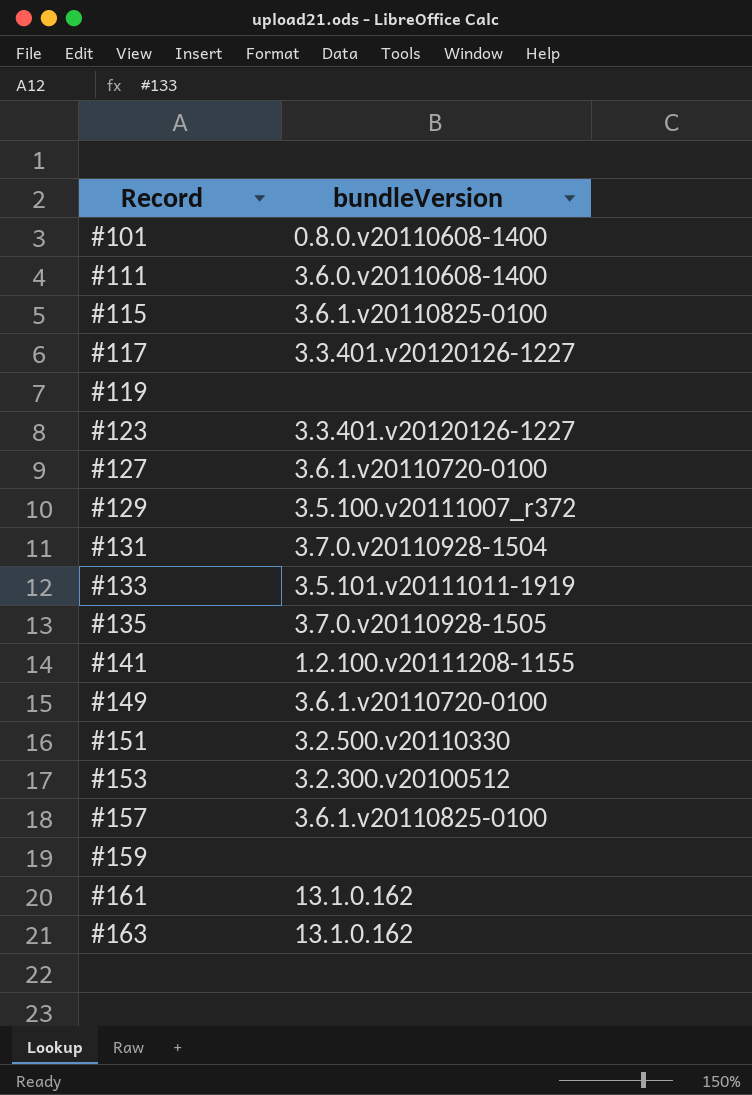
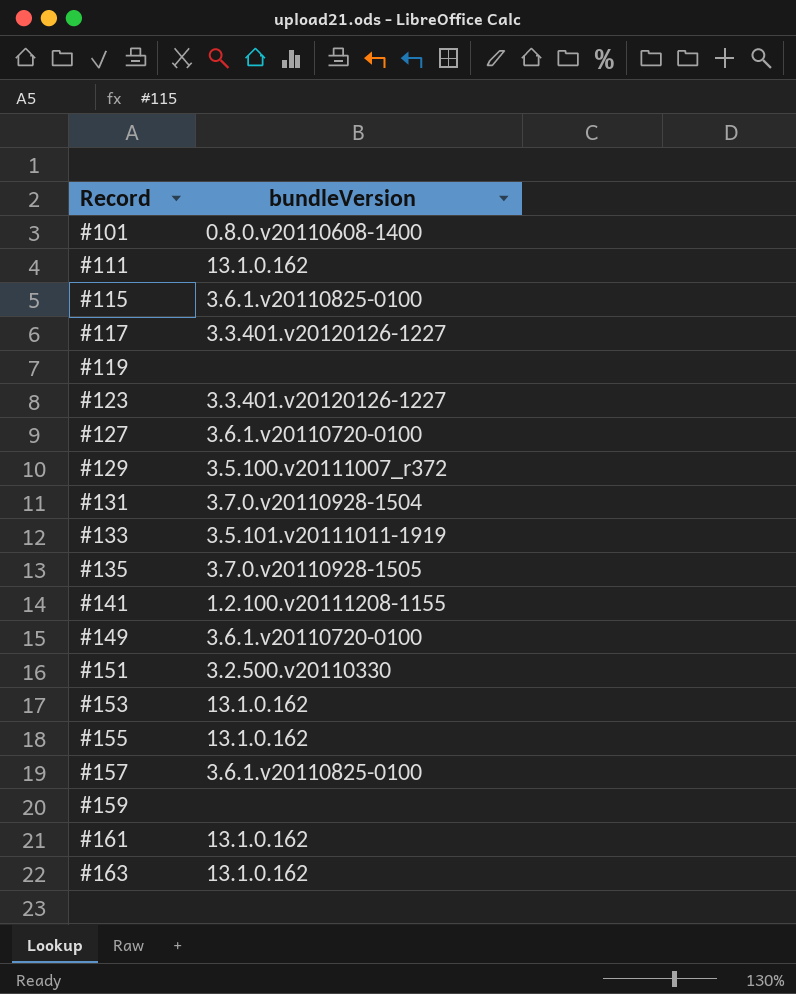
#111 | bundleVersion: 3.6.0.v20110608-1400 -> 13.1.0.162
#153 | bundleVersion: 3.2.300.v20100512 -> 13.1.0.162
row #155: none -> 13.1.0.162

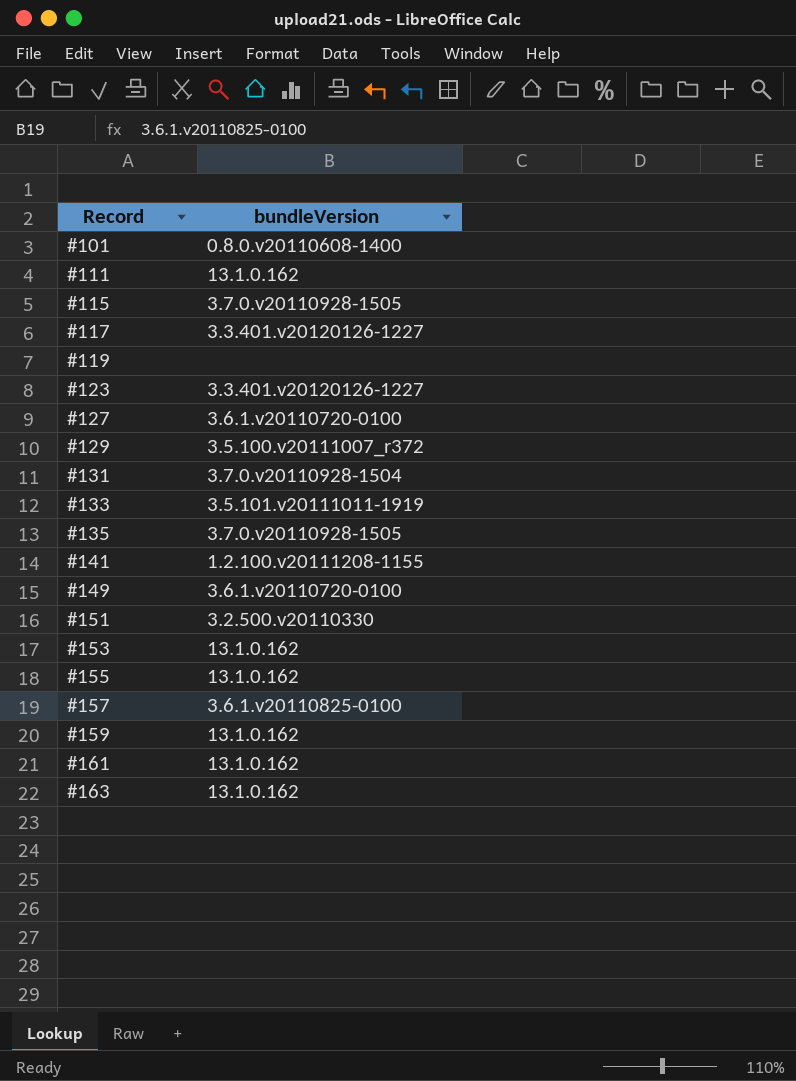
#115 | bundleVersion: 3.6.1.v20110825-0100 -> 3.7.0.v20110928-1505
#159 | bundleVersion: none -> 13.1.0.162

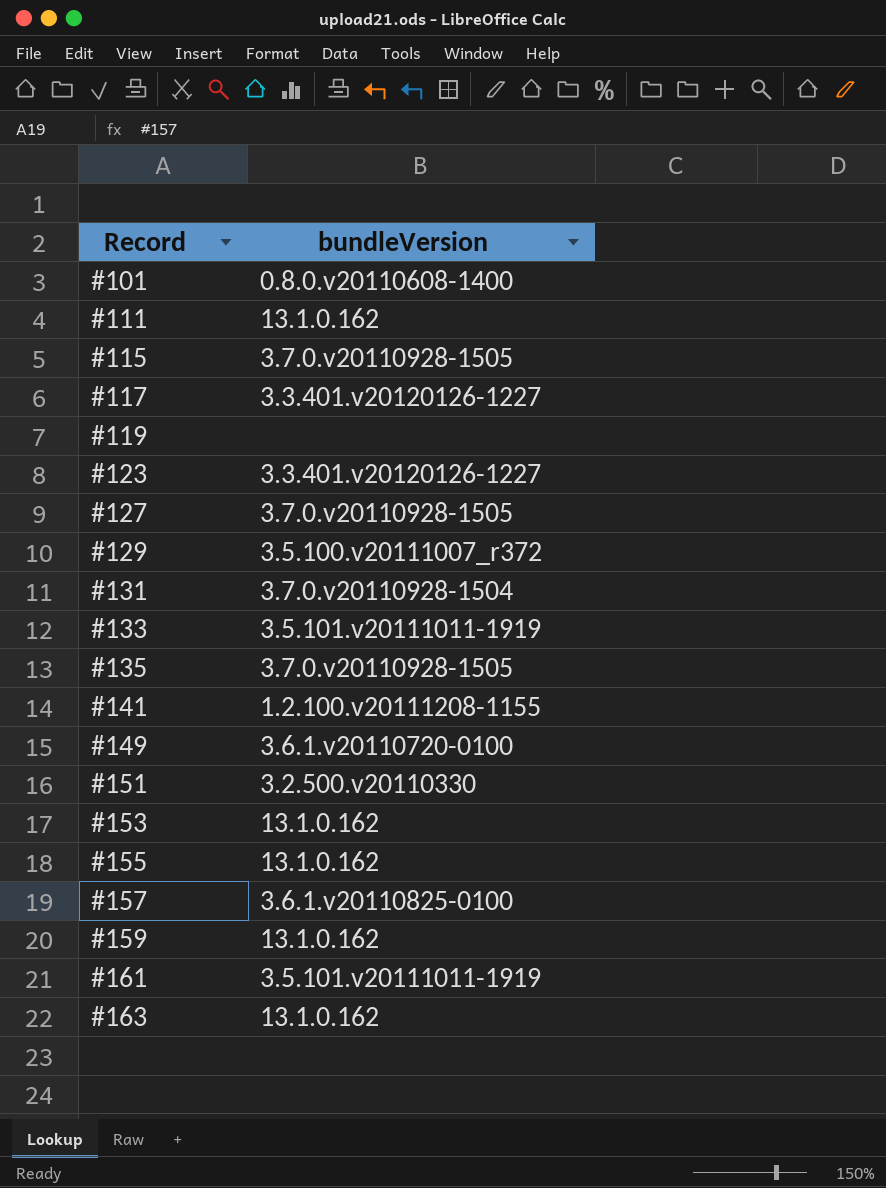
#127 | bundleVersion: 3.6.1.v20110720-0100 -> 3.7.0.v20110928-1505
#161 | bundleVersion: 13.1.0.162 -> 3.5.101.v20111011-1919

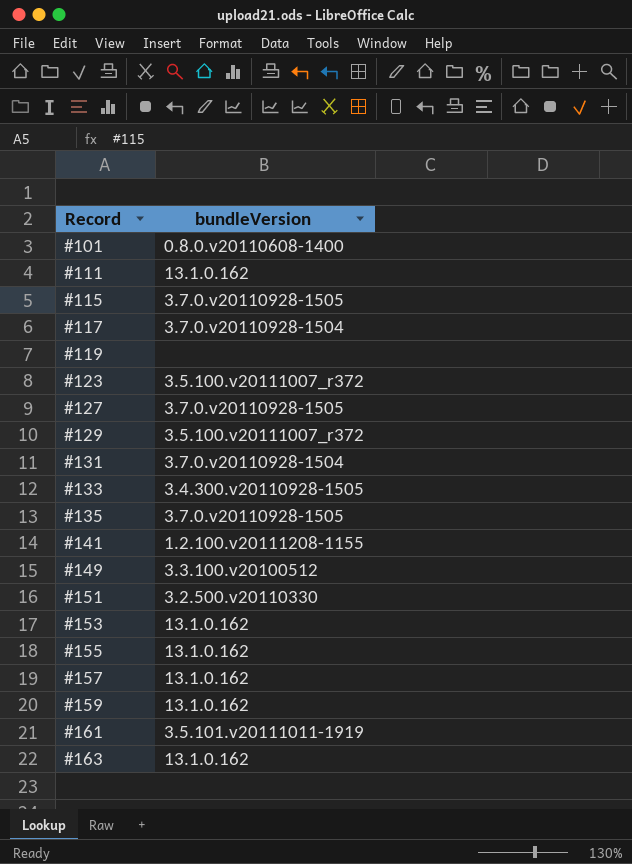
#117 | bundleVersion: 3.3.401.v20120126-1227 -> 3.7.0.v20110928-1504
#123 | bundleVersion: 3.3.401.v20120126-1227 -> 3.5.100.v20111007_r372
#133 | bundleVersion: 3.5.101.v20111011-1919 -> 3.4.300.v20110928-1505
#149 | bundleVersion: 3.6.1.v20110720-0100 -> 3.3.100.v20100512
#157 | bundleVersion: 3.6.1.v20110825-0100 -> 13.1.0.162

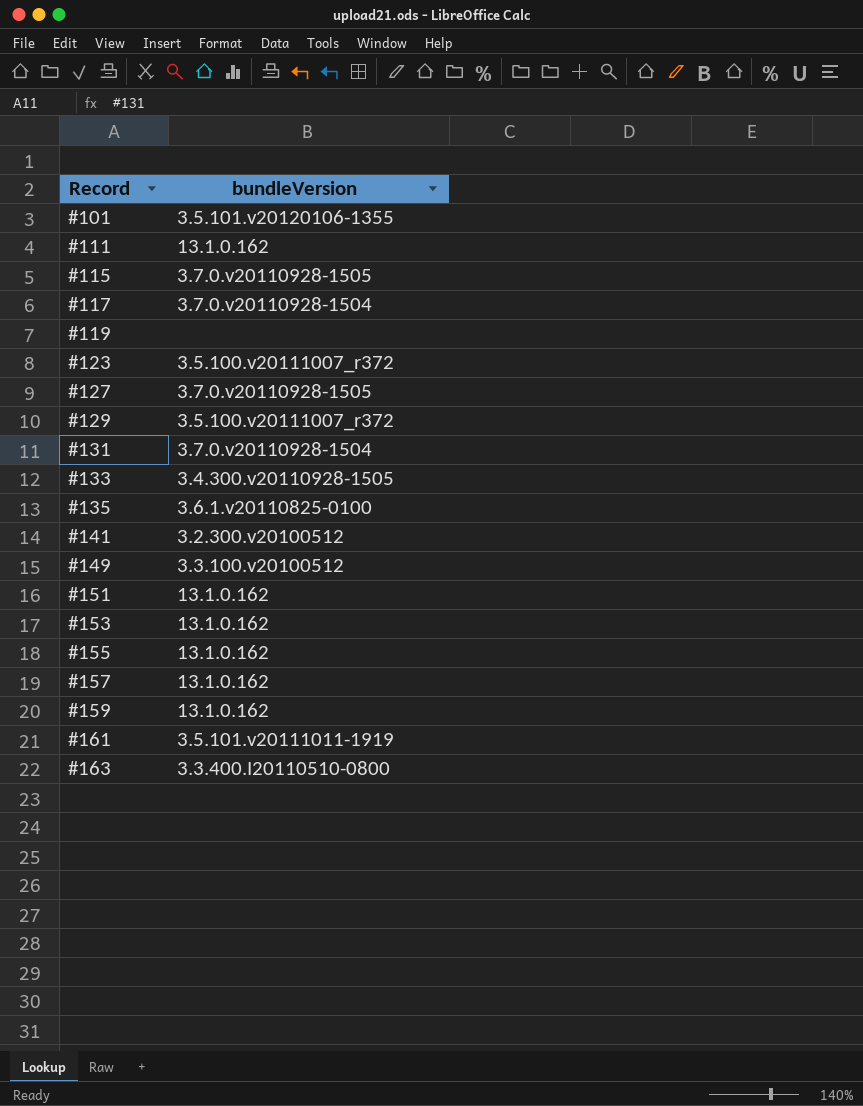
#101 | bundleVersion: 0.8.0.v20110608-1400 -> 3.5.101.v20120106-1355
#135 | bundleVersion: 3.7.0.v20110928-1505 -> 3.6.1.v20110825-0100
#141 | bundleVersion: 1.2.100.v20111208-1155 -> 3.2.300.v20100512
#151 | bundleVersion: 3.2.500.v20110330 -> 13.1.0.162
#163 | bundleVersion: 13.1.0.162 -> 3.3.400.I20110510-0800

